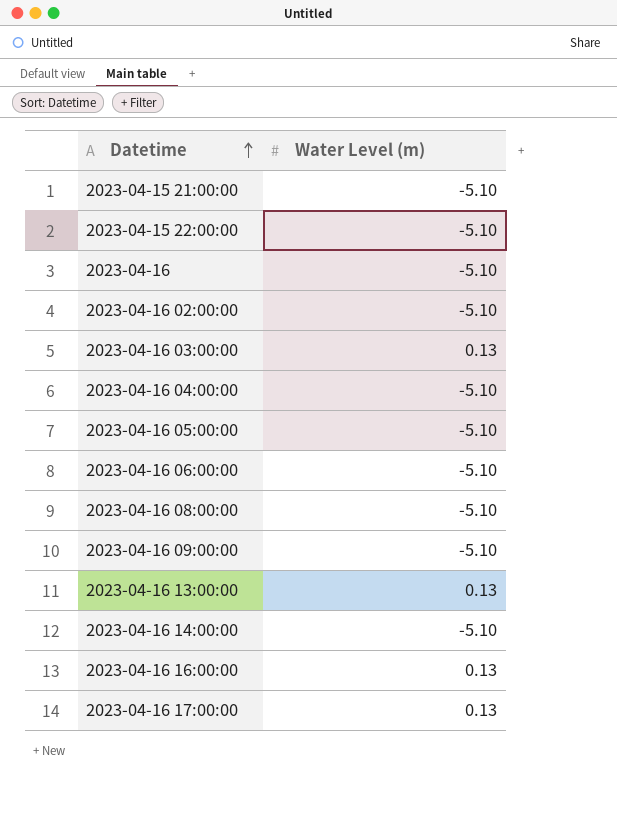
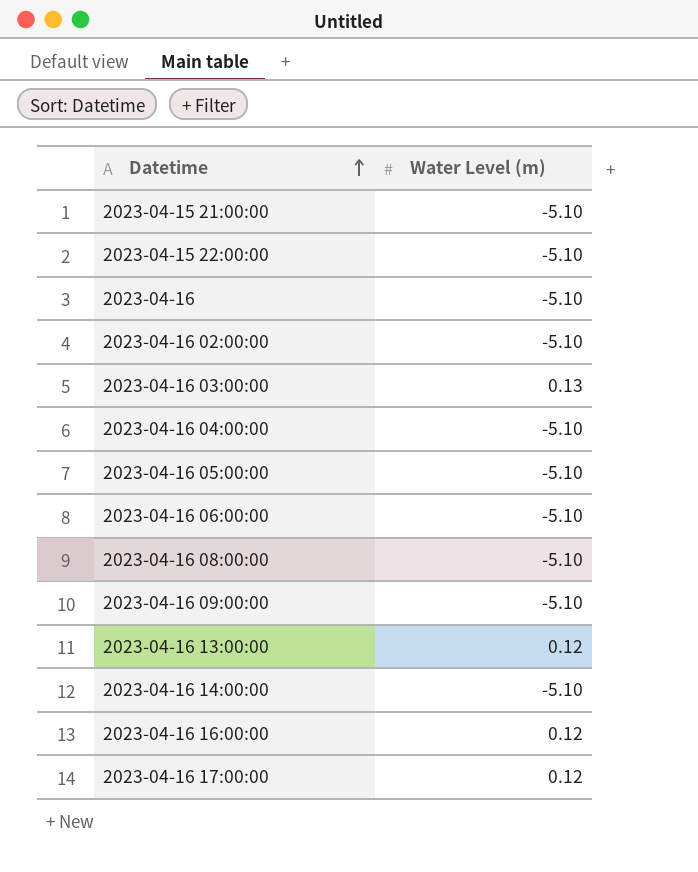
2023-04-16 13:00:00 | Water Level (m): 0.13 -> 0.12
2023-04-16 16:00:00 | Water Level (m): 0.13 -> 0.12
2023-04-16 17:00:00 | Water Level (m): 0.13 -> 0.12

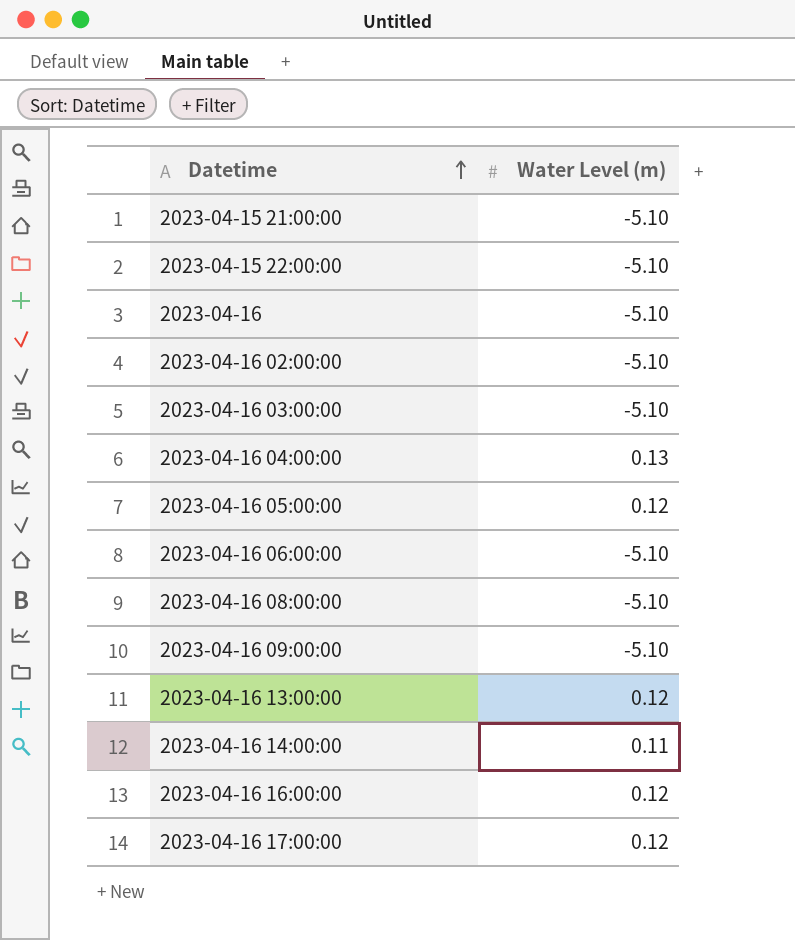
2023-04-16 03:00:00 | Water Level (m): 0.13 -> -5.10
2023-04-16 04:00:00 | Water Level (m): -5.10 -> 0.13
2023-04-16 05:00:00 | Water Level (m): -5.10 -> 0.12
2023-04-16 14:00:00 | Water Level (m): -5.10 -> 0.11

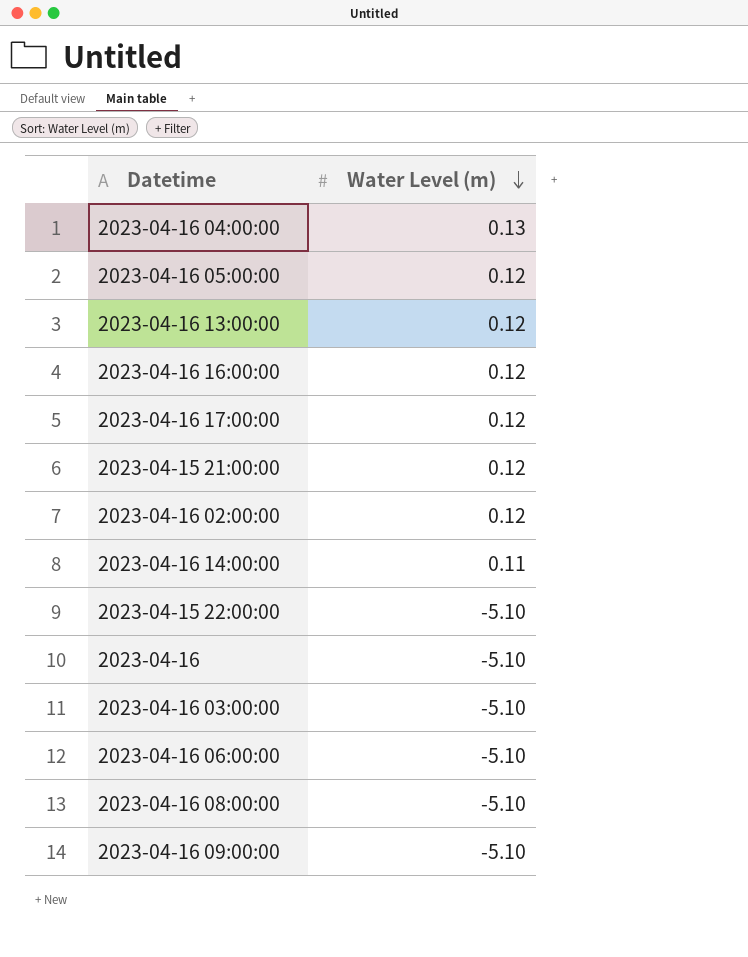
row order: Datetime ascending -> Water Level (m) descending
2023-04-15 21:00:00 | Water Level (m): -5.10 -> 0.12
2023-04-16 02:00:00 | Water Level (m): -5.10 -> 0.12

